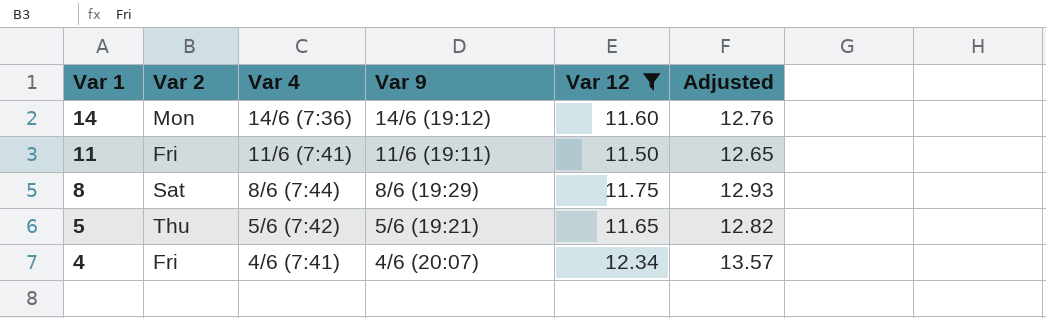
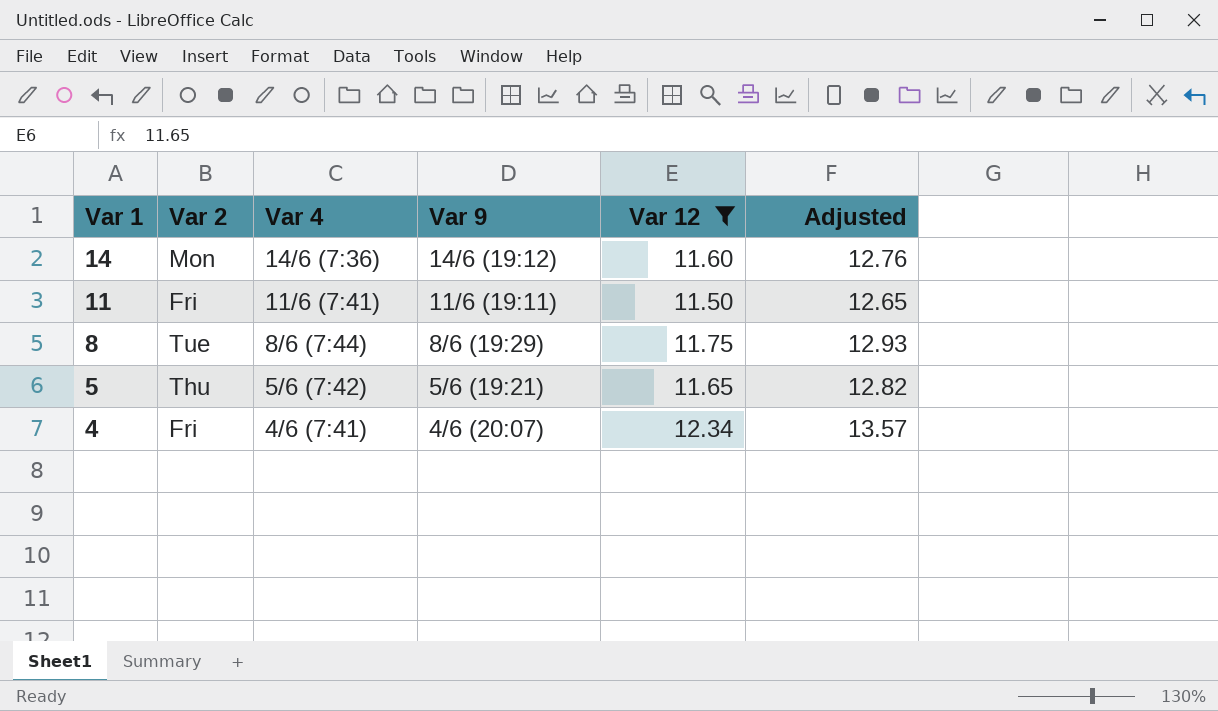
8 | Var 2: Sat -> Tue

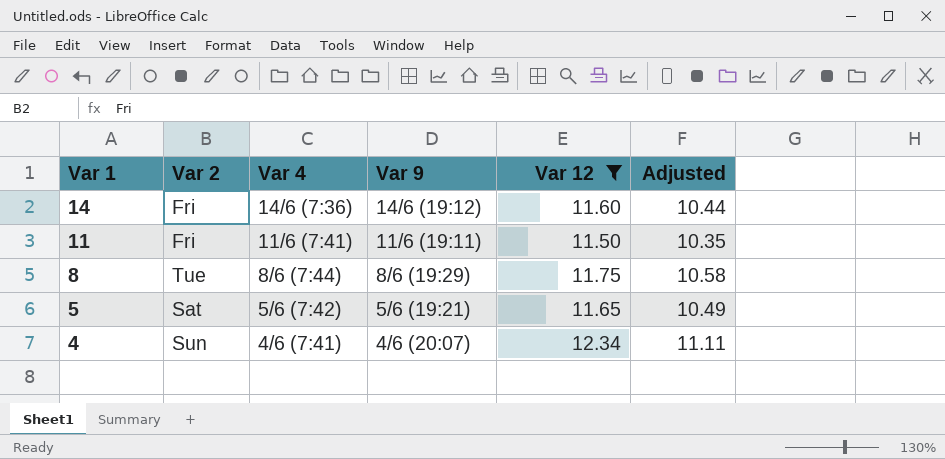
column Adjusted | formula: [Var 12] * 1.1 -> [Var 12] * 0.9
14 | Var 2: Mon -> Fri
5 | Var 2: Thu -> Sat
4 | Var 2: Fri -> Sun

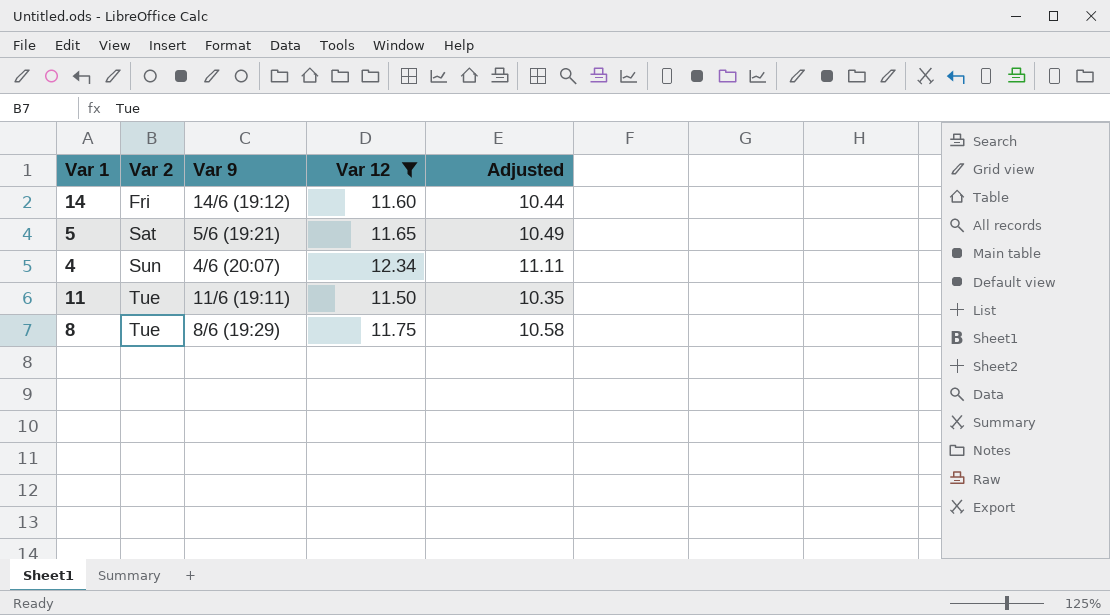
row order: Var 1 descending -> Var 2 ascending
column Var 4 | position: 3 -> none
11 | Var 2: Fri -> Tue

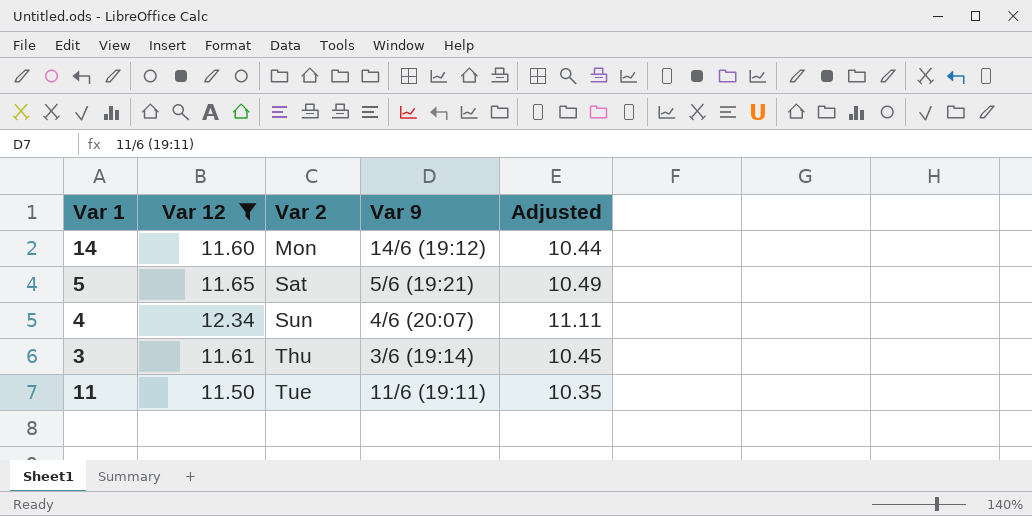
column Var 12 | position: 4 -> 2
row 8: Tue | 8/6 (19:29) | 11.75 | 10.58 -> none
14 | Var 2: Fri -> Mon
row 3: none -> 11.61 | Thu | 3/6 (19:14) | 10.45

